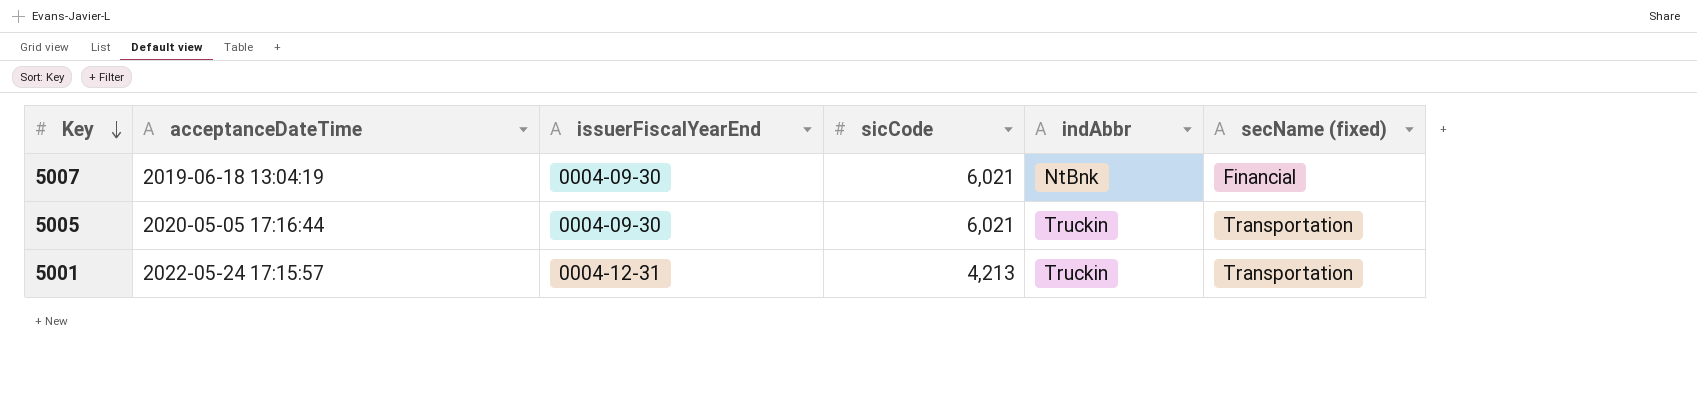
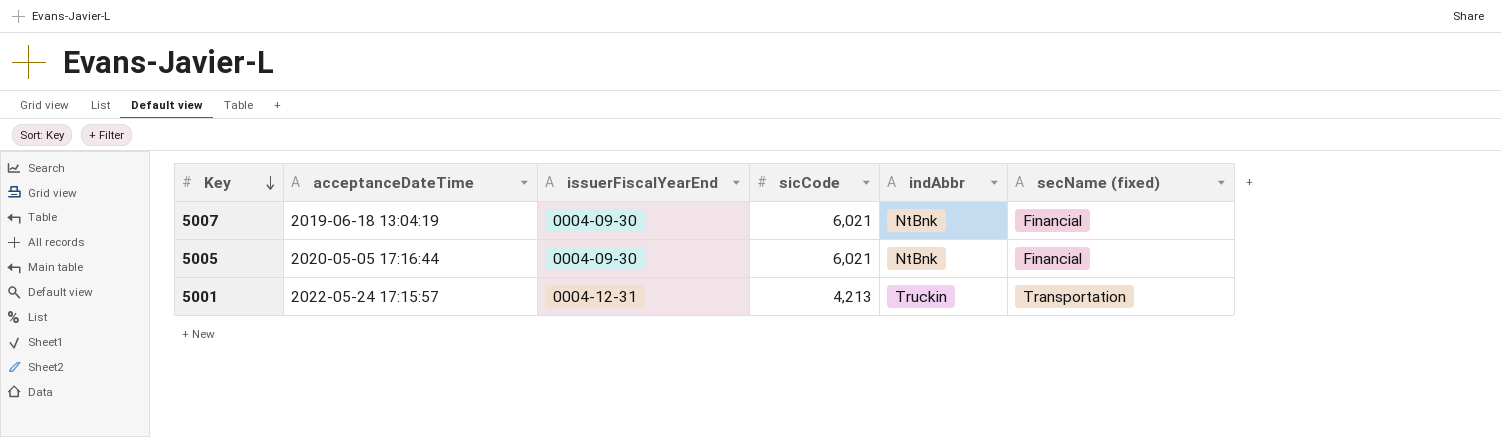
5005 | indAbbr: Truckin -> NtBnk
5005 | secName (fixed): Transportation -> Financial

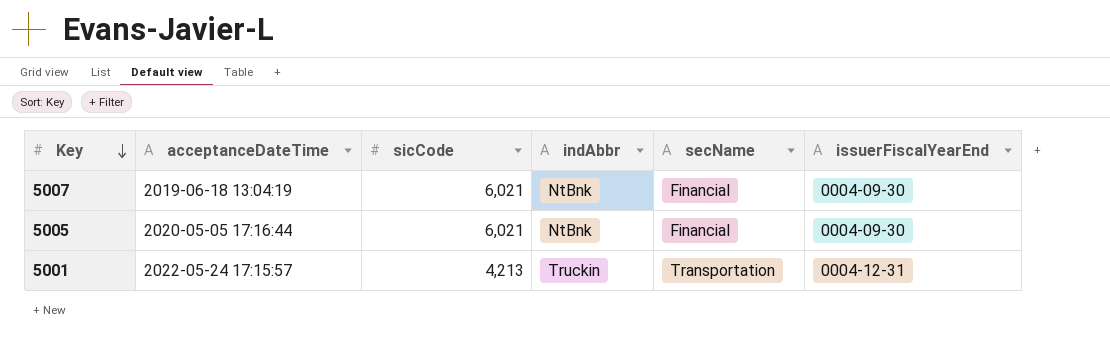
column name: secName (fixed) -> secName
column issuerFiscalYearEnd | position: 3 -> 6

